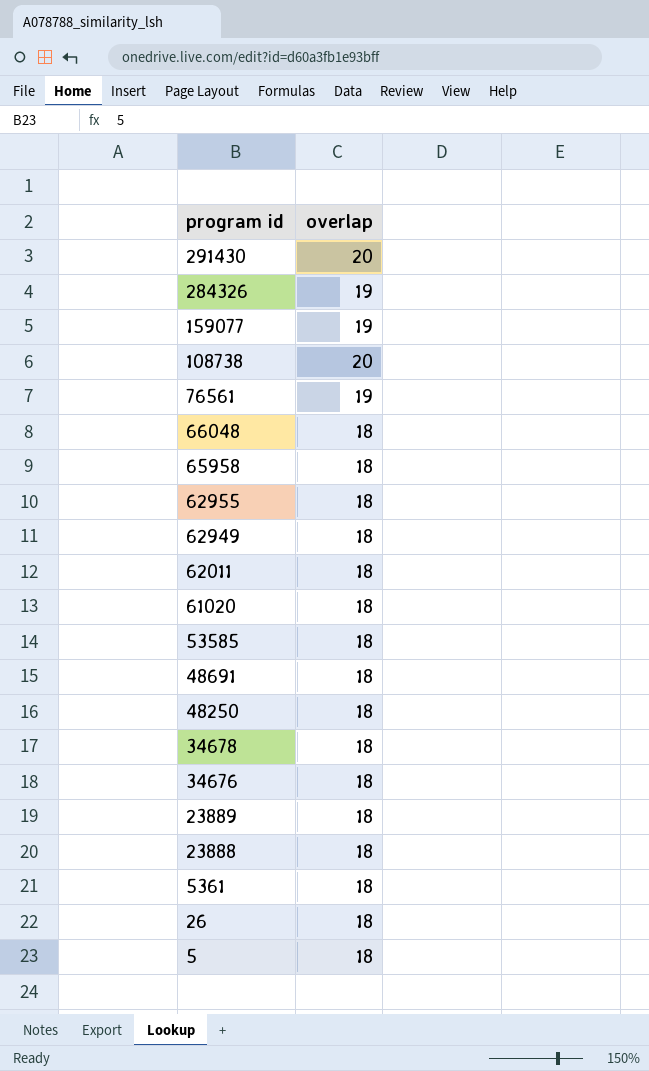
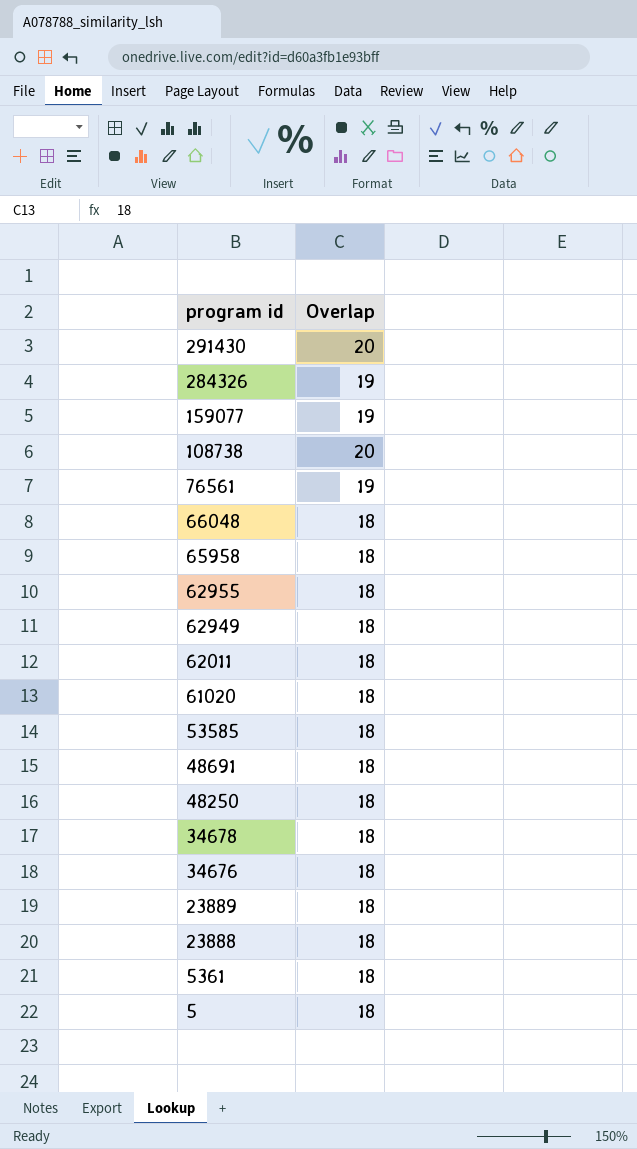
column name: overlap -> Overlap
row 26: 18 -> none

